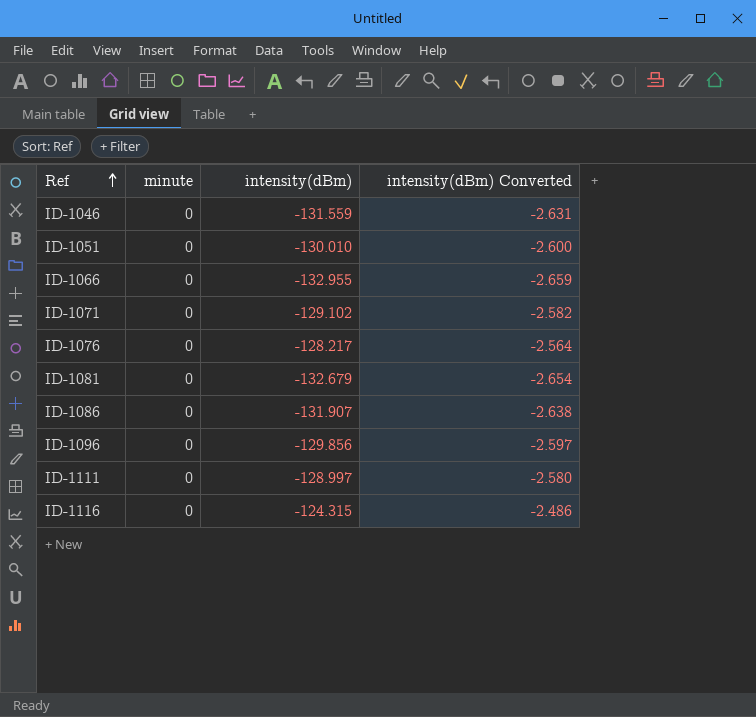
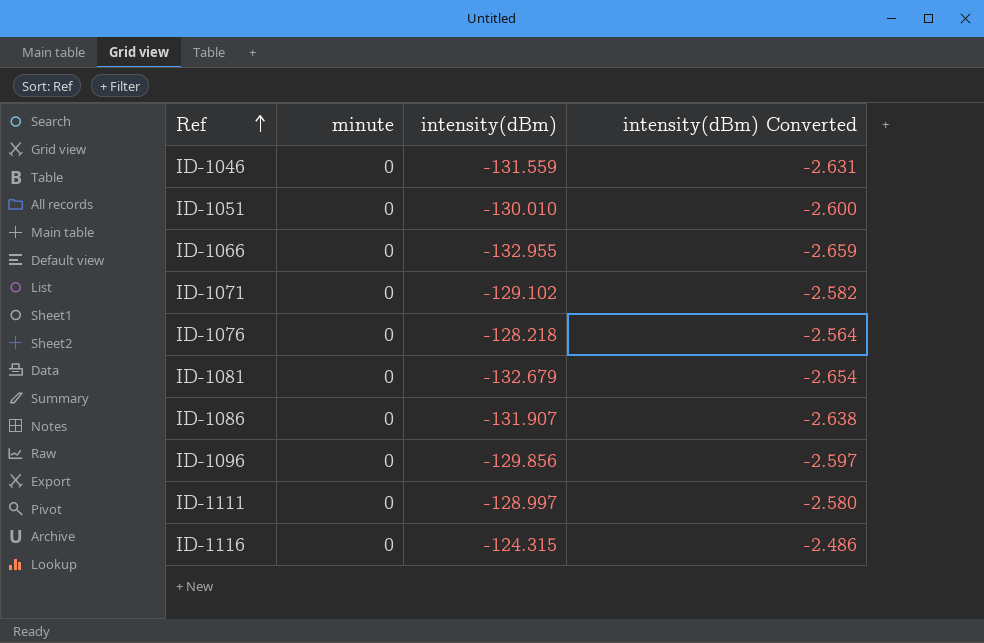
ID-1076 | intensity(dBm): -128.217 -> -128.218

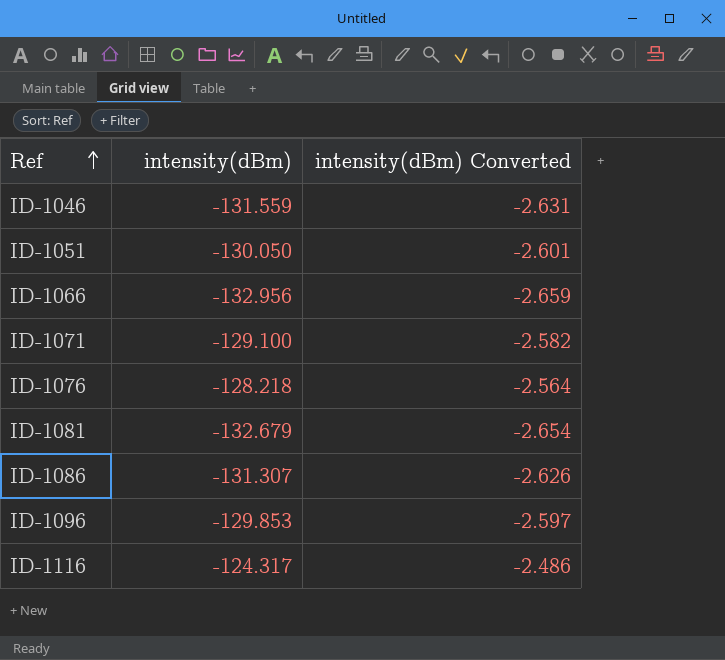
column minute | position: 2 -> none
row ID-1111: 0 | -128.997 | -2.580 -> none
ID-1051 | intensity(dBm): -130.010 -> -130.050
ID-1051 | intensity(dBm) Converted: -2.600 -> -2.601
ID-1066 | intensity(dBm): -132.955 -> -132.956
ID-1071 | intensity(dBm): -129.102 -> -129.100
ID-1086 | intensity(dBm): -131.907 -> -131.307
ID-1086 | intensity(dBm) Converted: -2.638 -> -2.626
ID-1096 | intensity(dBm): -129.856 -> -129.853
ID-1116 | intensity(dBm): -124.315 -> -124.317

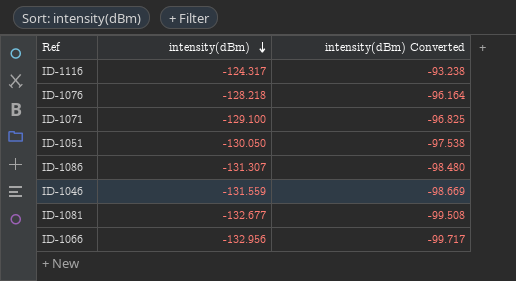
row order: Ref ascending -> intensity(dBm) descending
column intensity(dBm) Converted | formula: [intensity(dBm)] * 0.02 -> [intensity(dBm)] * 0.75
row ID-1096: -129.853 | -2.597 -> none
ID-1081 | intensity(dBm): -132.679 -> -132.677

